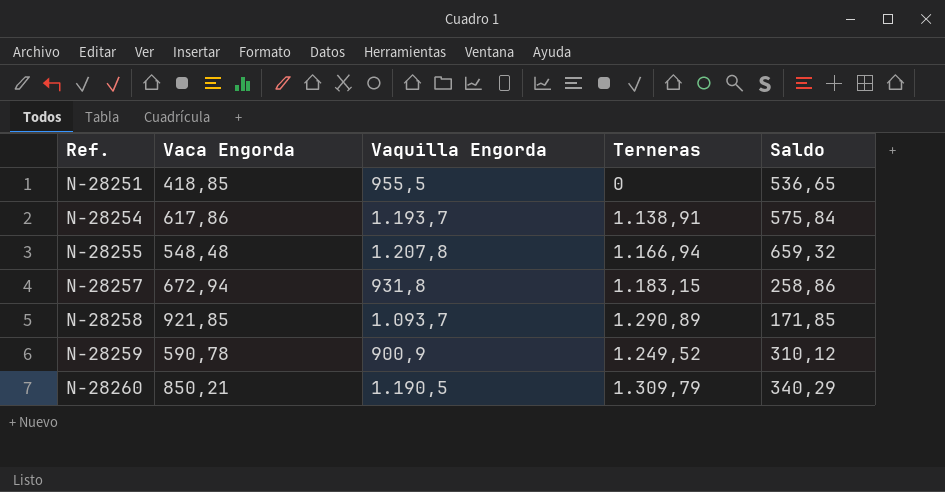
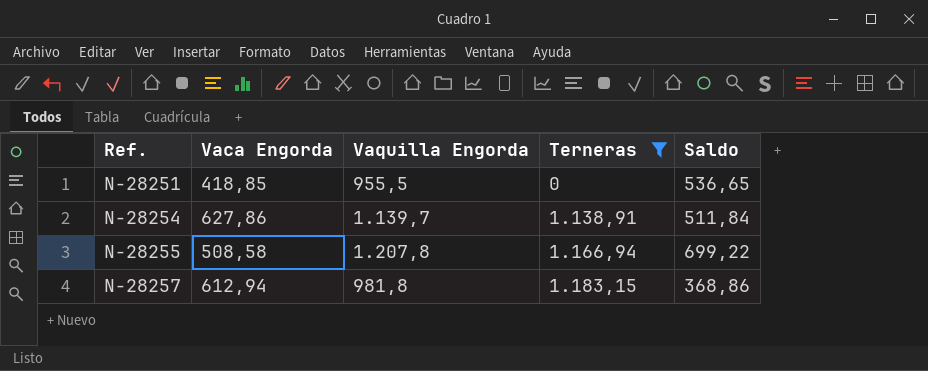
filter: none -> Terneras <= 1.183,15
N-28254 | Vaca Engorda: 617,86 -> 627,86
N-28254 | Vaquilla Engorda: 1.193,7 -> 1.139,7
N-28254 | Saldo: 575,84 -> 511,84
N-28255 | Vaca Engorda: 548,48 -> 508,58
N-28255 | Saldo: 659,32 -> 699,22
N-28257 | Vaca Engorda: 672,94 -> 612,94
N-28257 | Vaquilla Engorda: 931,8 -> 981,8
N-28257 | Saldo: 258,86 -> 368,86

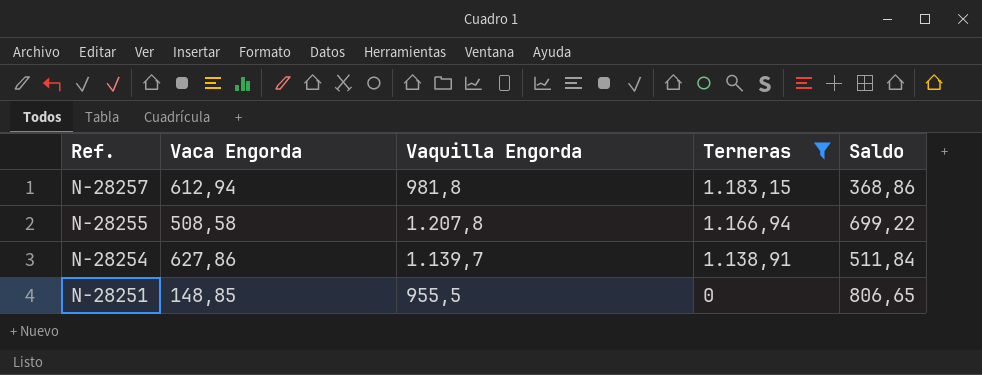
row order: Ref. ascending -> Ref. descending
N-28251 | Vaca Engorda: 418,85 -> 148,85
N-28251 | Saldo: 536,65 -> 806,65

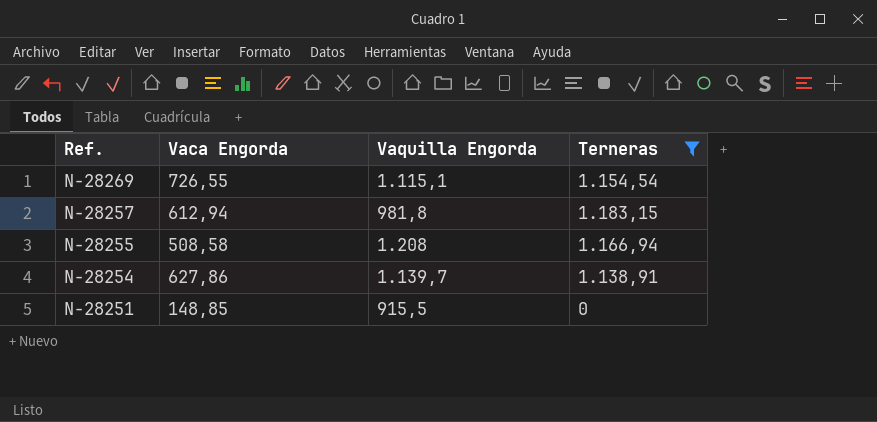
column Saldo | formula: [Vaquilla Engorda] - [Vaca Engorda] -> none
row N-28269: none -> 726,55 | 1.115,1 | 1.154,54
N-28255 | Vaquilla Engorda: 1.207,8 -> 1.208
N-28251 | Vaquilla Engorda: 955,5 -> 915,5

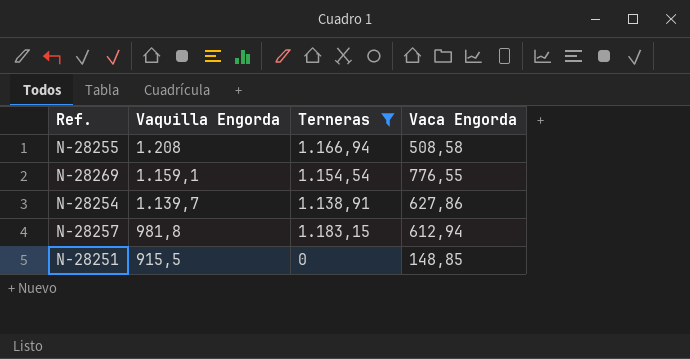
row order: Ref. descending -> Vaquilla Engorda descending
column Vaca Engorda | position: 2 -> 4
N-28269 | Vaquilla Engorda: 1.115,1 -> 1.159,1
N-28269 | Vaca Engorda: 726,55 -> 776,55

